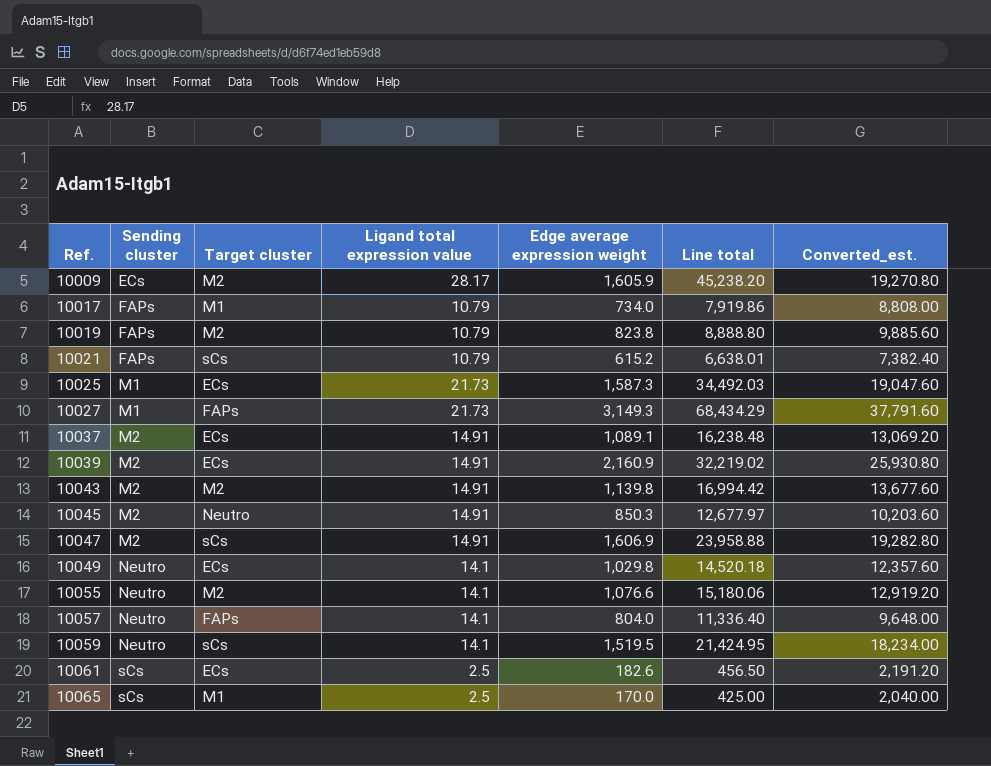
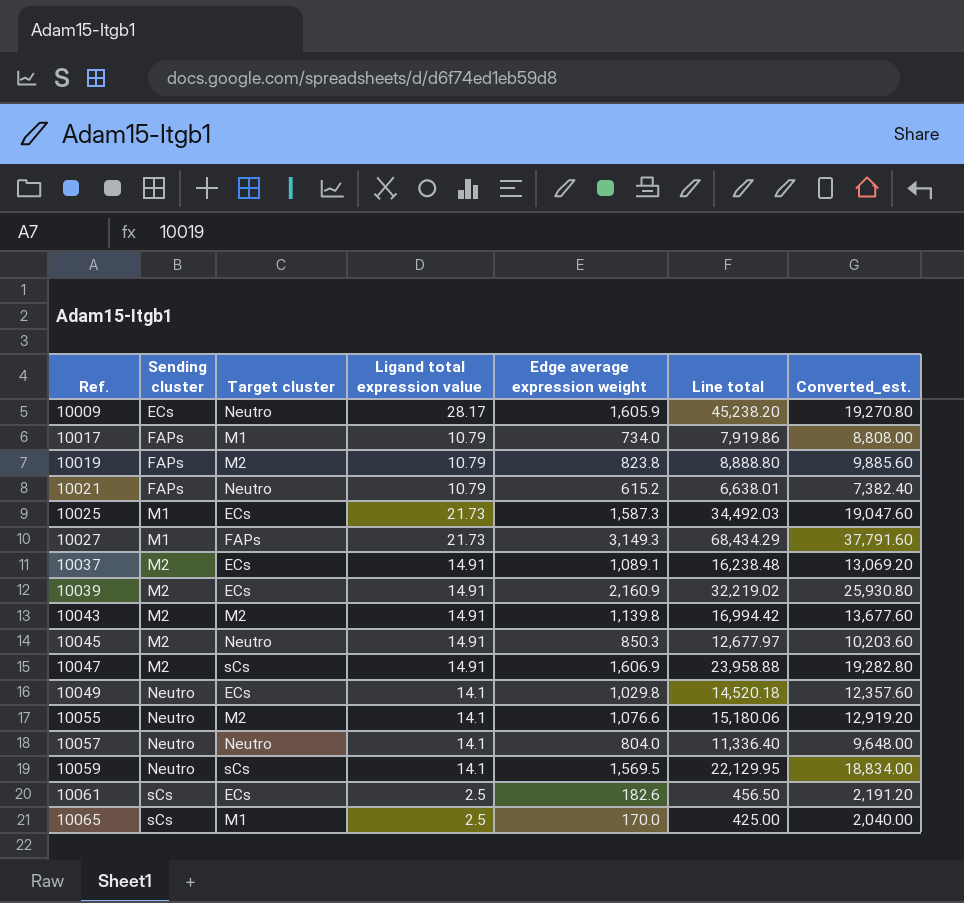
10009 | Target cluster: M2 -> Neutro
10021 | Target cluster: sCs -> Neutro
10057 | Target cluster: FAPs -> Neutro
10059 | Edge average expression weight: 1,519.5 -> 1,569.5
10059 | Line total: 21,424.95 -> 22,129.95
10059 | Converted_est.: 18,234.00 -> 18,834.00

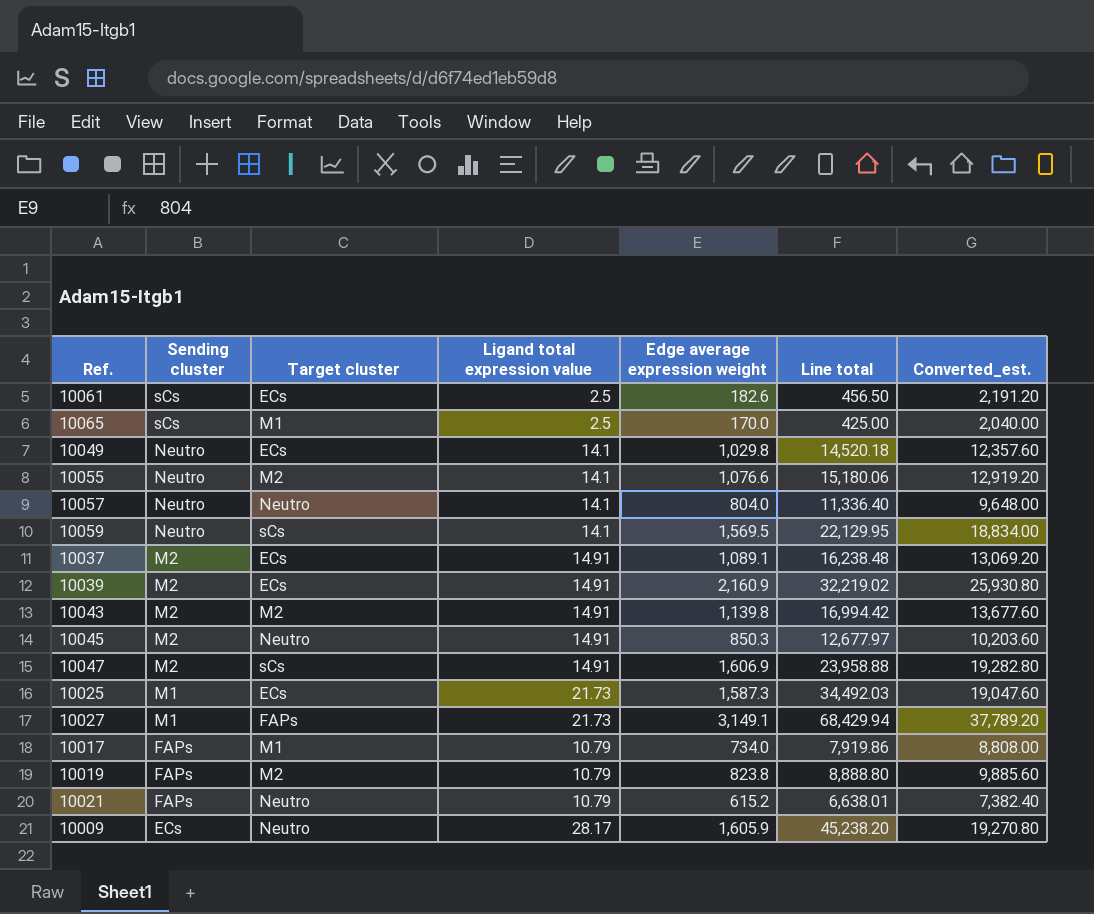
row order: Ref. ascending -> Sending cluster descending
10027 | Edge average expression weight: 3,149.3 -> 3,149.1
10027 | Line total: 68,434.29 -> 68,429.94
10027 | Converted_est.: 37,791.60 -> 37,789.20

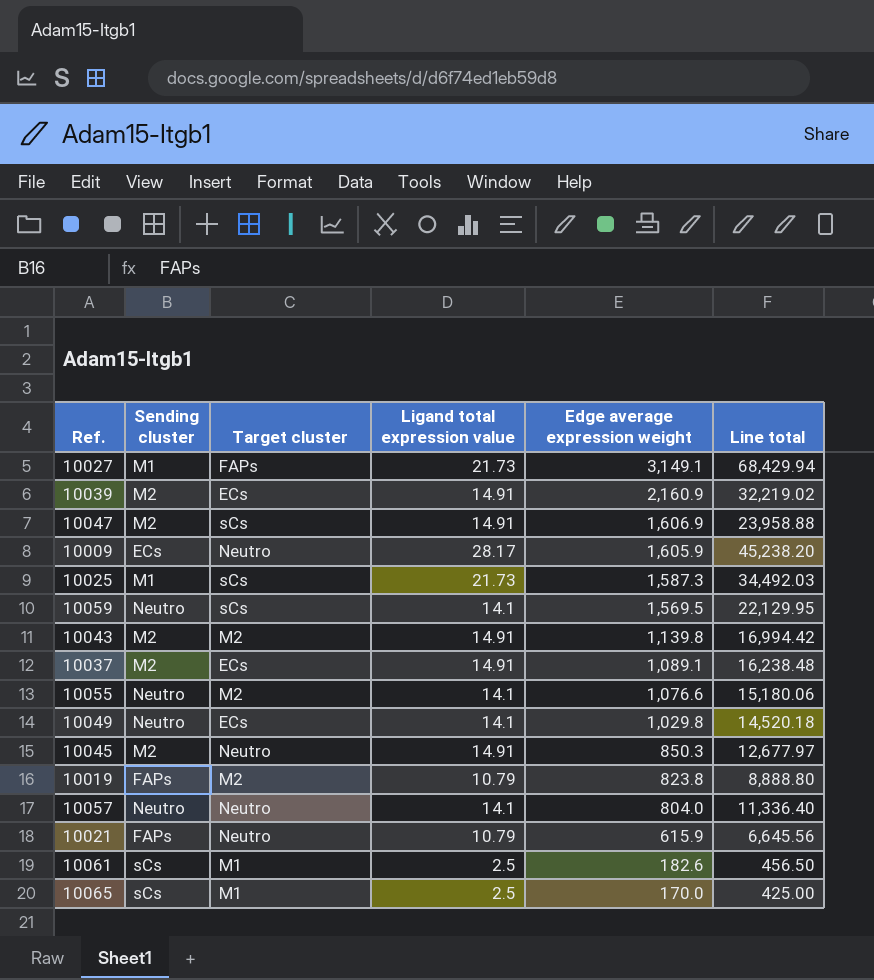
row order: Sending cluster descending -> Edge average expression weight descending
column Converted_est. | formula: [Edge average expression weight] * 12 -> none
row 10017: FAPs | M1 | 10.79 | 734.0 | 7,919.86 | 8,808.00 -> none
10025 | Target cluster: ECs -> sCs
10021 | Edge average expression weight: 615.2 -> 615.9
10021 | Line total: 6,638.01 -> 6,645.56
10061 | Target cluster: ECs -> M1

